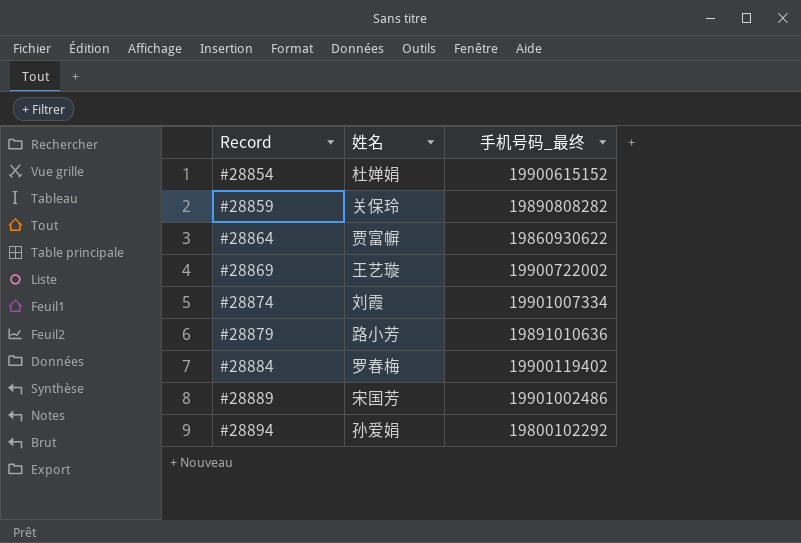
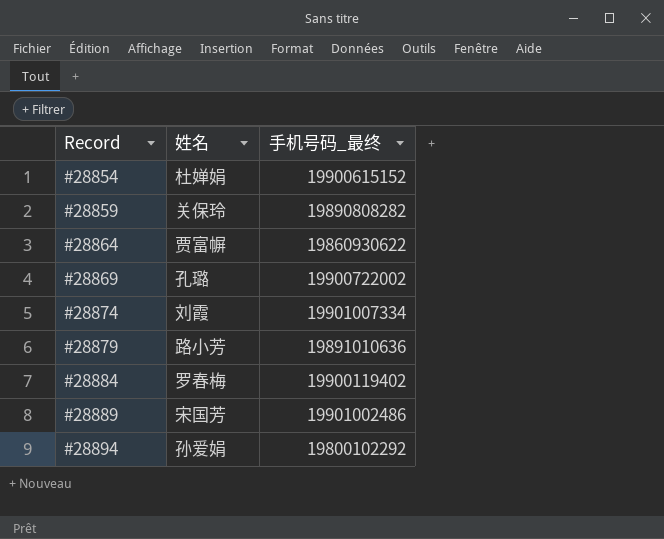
#28869 | 姓名: 王艺璇 -> 孔璐

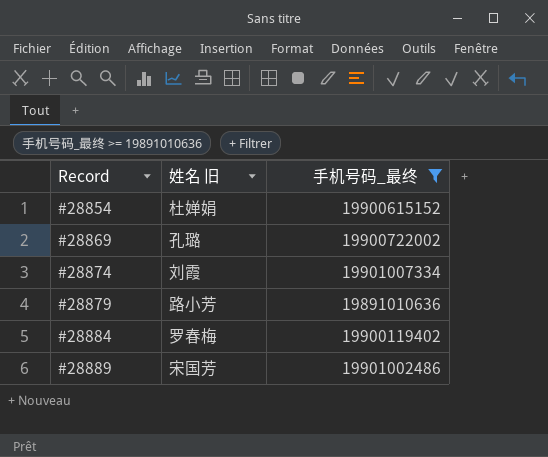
filter: none -> 手机号码_最终 >= 19891010636
column name: 姓名 -> 姓名 旧

